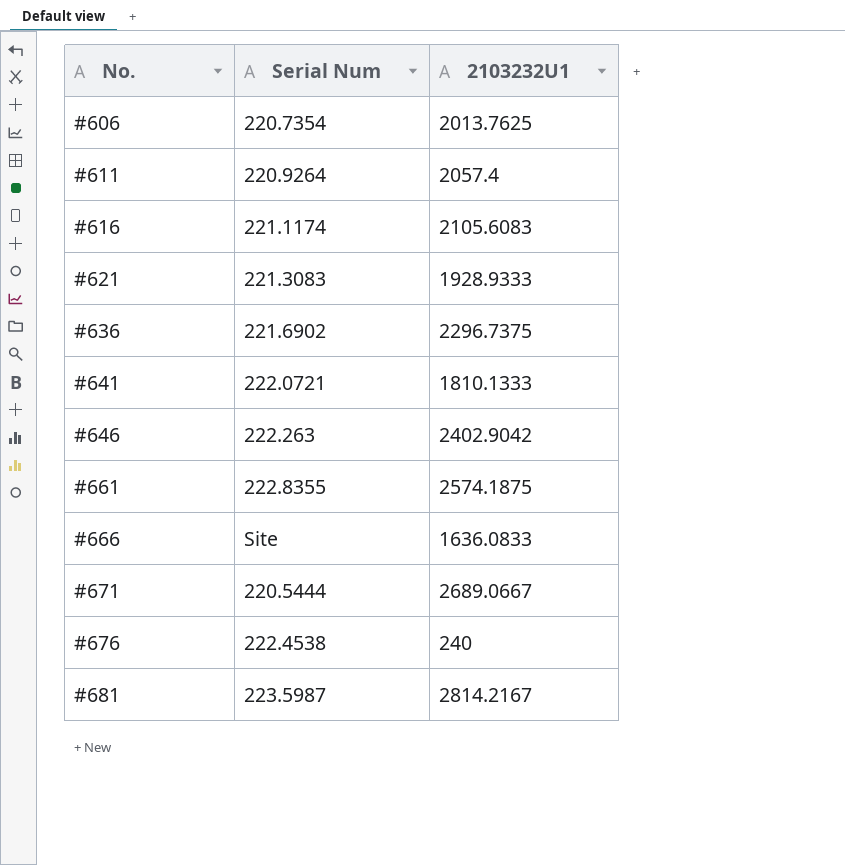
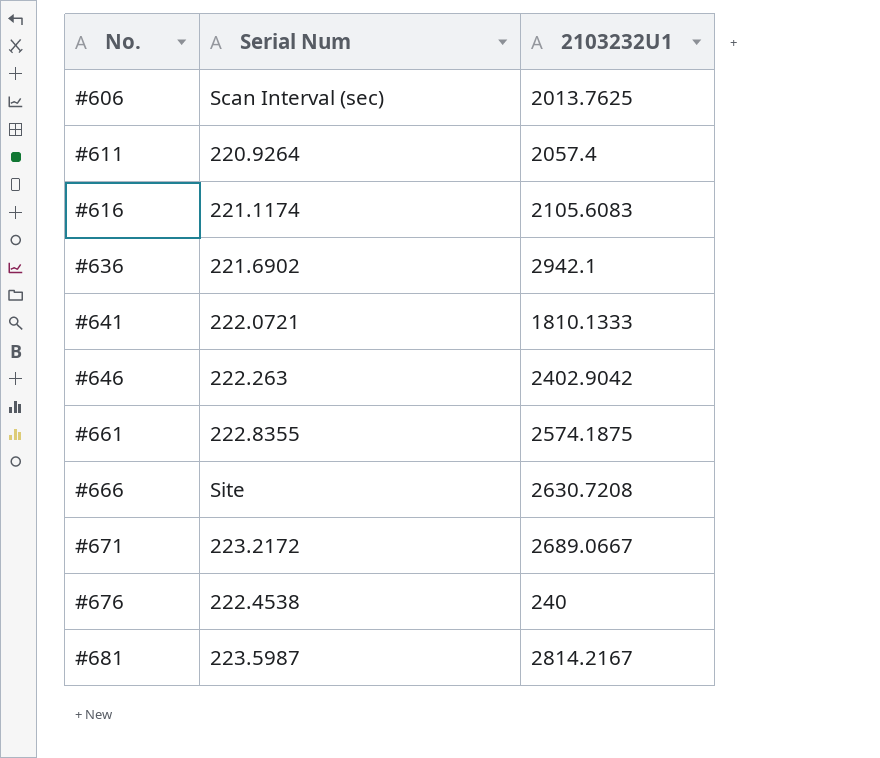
row #621: 221.3083 | 1928.9333 -> none
#606 | Serial Num: 220.7354 -> Scan Interval (sec)
#636 | 2103232U1: 2296.7375 -> 2942.1
#666 | 2103232U1: 1636.0833 -> 2630.7208
#671 | Serial Num: 220.5444 -> 223.2172

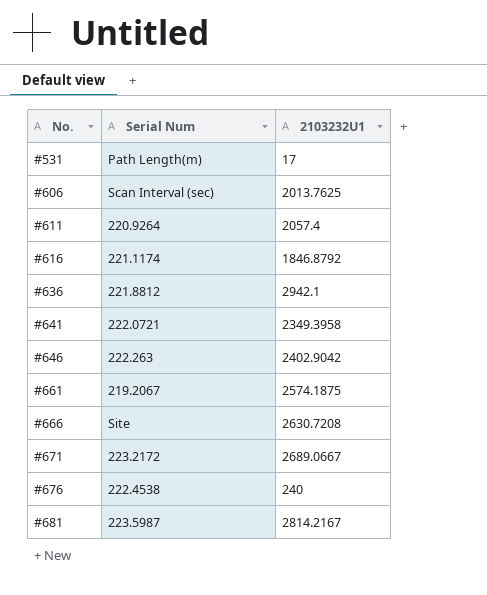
row #531: none -> Path Length(m) | 17
#616 | 2103232U1: 2105.6083 -> 1846.8792
#636 | Serial Num: 221.6902 -> 221.8812
#641 | 2103232U1: 1810.1333 -> 2349.3958
#661 | Serial Num: 222.8355 -> 219.2067

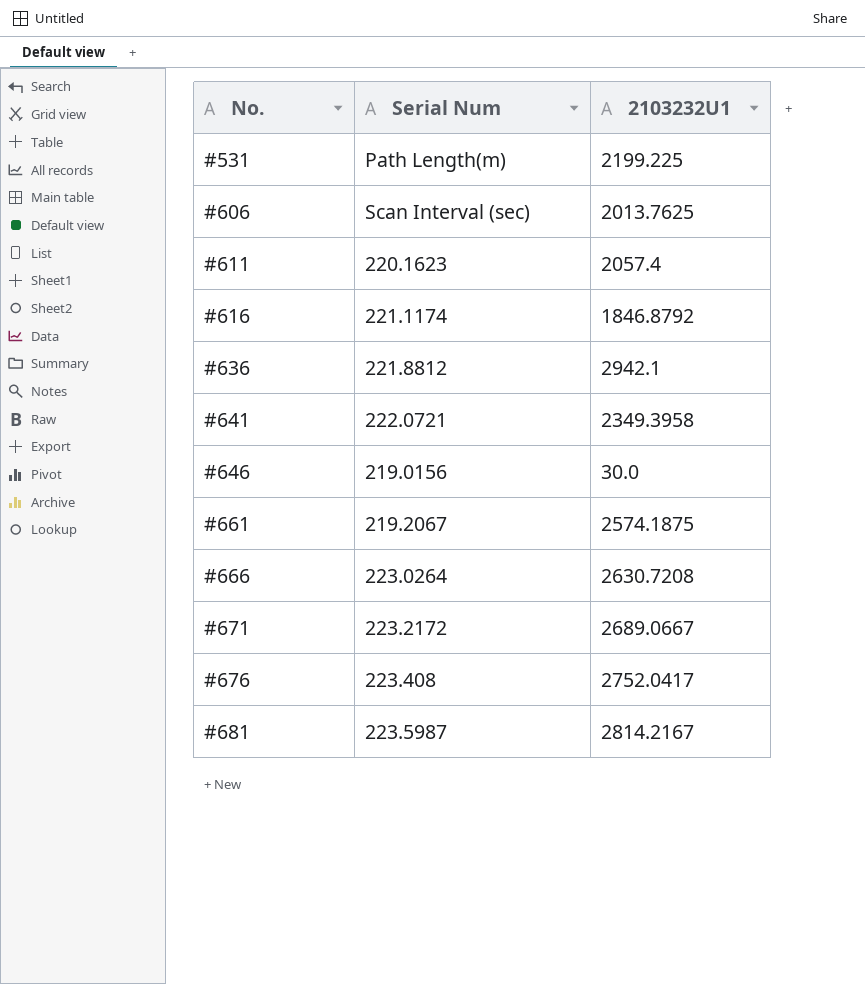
#531 | 2103232U1: 17 -> 2199.225
#611 | Serial Num: 220.9264 -> 220.1623
#646 | Serial Num: 222.263 -> 219.0156
#646 | 2103232U1: 2402.9042 -> 30.0
#666 | Serial Num: Site -> 223.0264
#676 | Serial Num: 222.4538 -> 223.408
#676 | 2103232U1: 240 -> 2752.0417

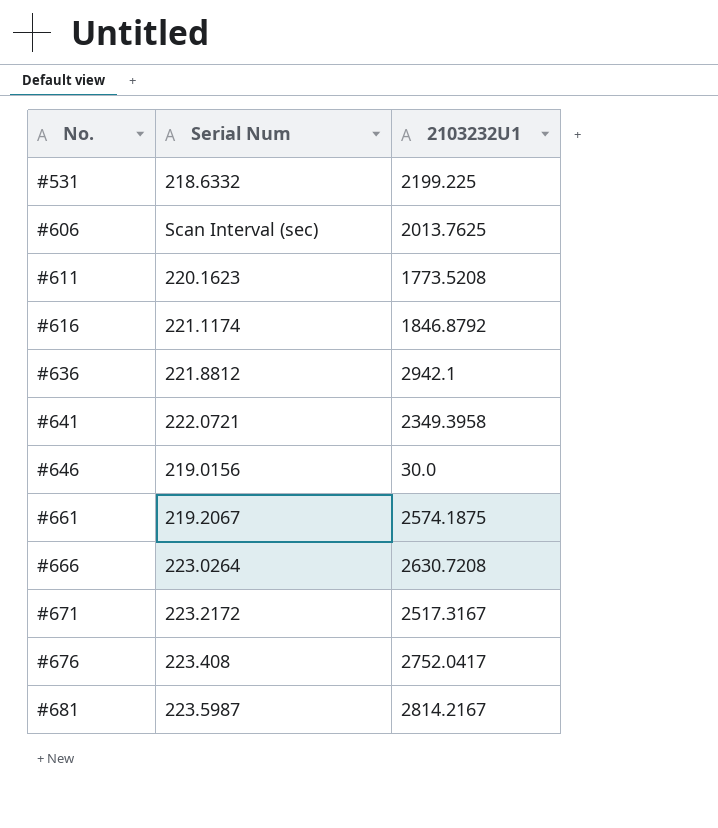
#531 | Serial Num: Path Length(m) -> 218.6332
#611 | 2103232U1: 2057.4 -> 1773.5208
#671 | 2103232U1: 2689.0667 -> 2517.3167

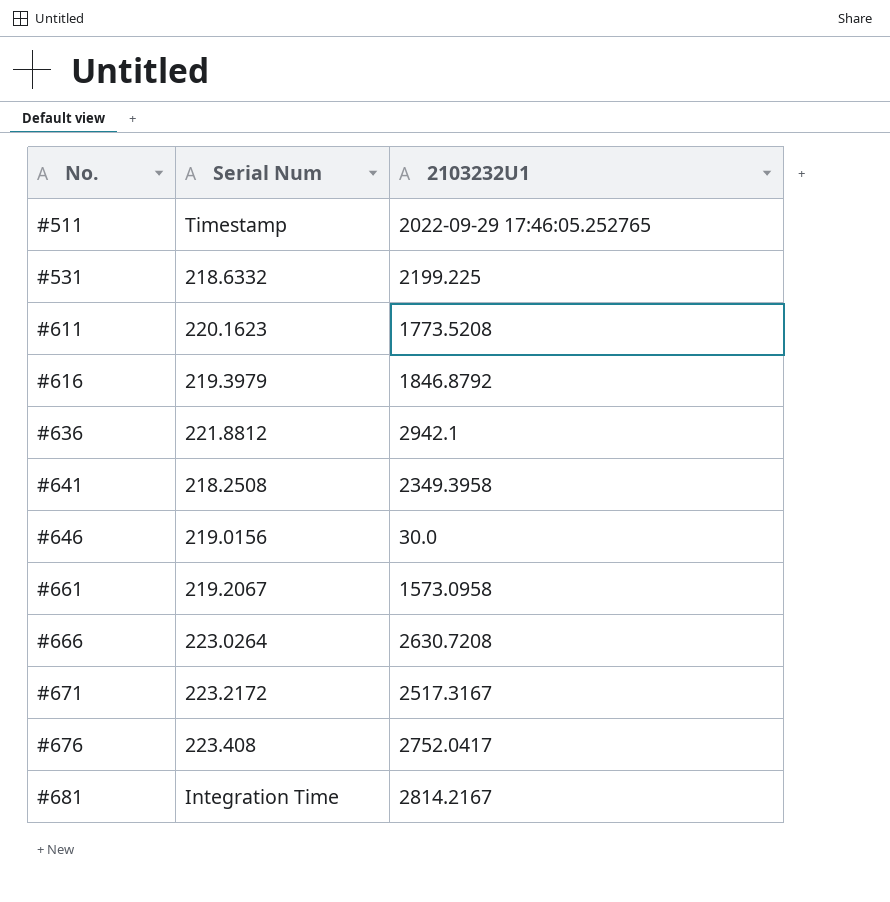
row #606: Scan Interval (sec) | 2013.7625 -> none
row #511: none -> Timestamp | 2022-09-29 17:46:05.252765
#616 | Serial Num: 221.1174 -> 219.3979
#641 | Serial Num: 222.0721 -> 218.2508
#661 | 2103232U1: 2574.1875 -> 1573.0958
#681 | Serial Num: 223.5987 -> Integration Time

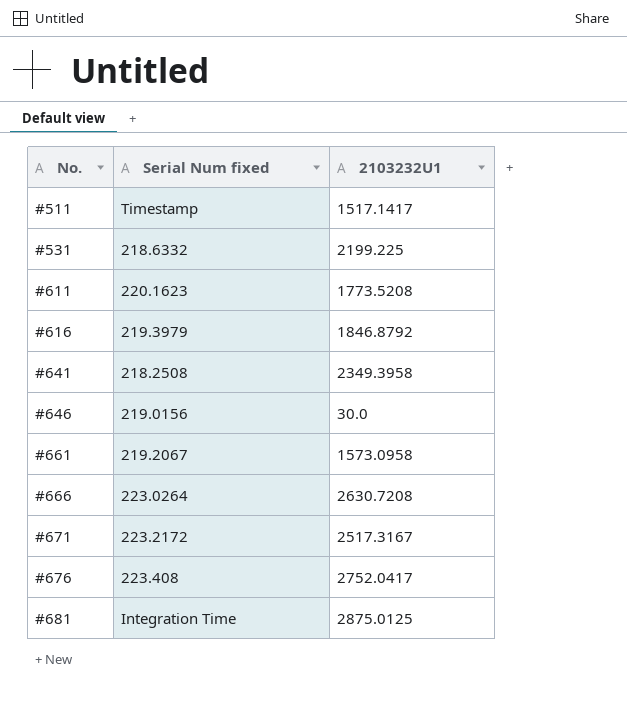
column name: Serial Num -> Serial Num fixed
row #636: 221.8812 | 2942.1 -> none
#511 | 2103232U1: 2022-09-29 17:46:05.252765 -> 1517.1417
#681 | 2103232U1: 2814.2167 -> 2875.0125

